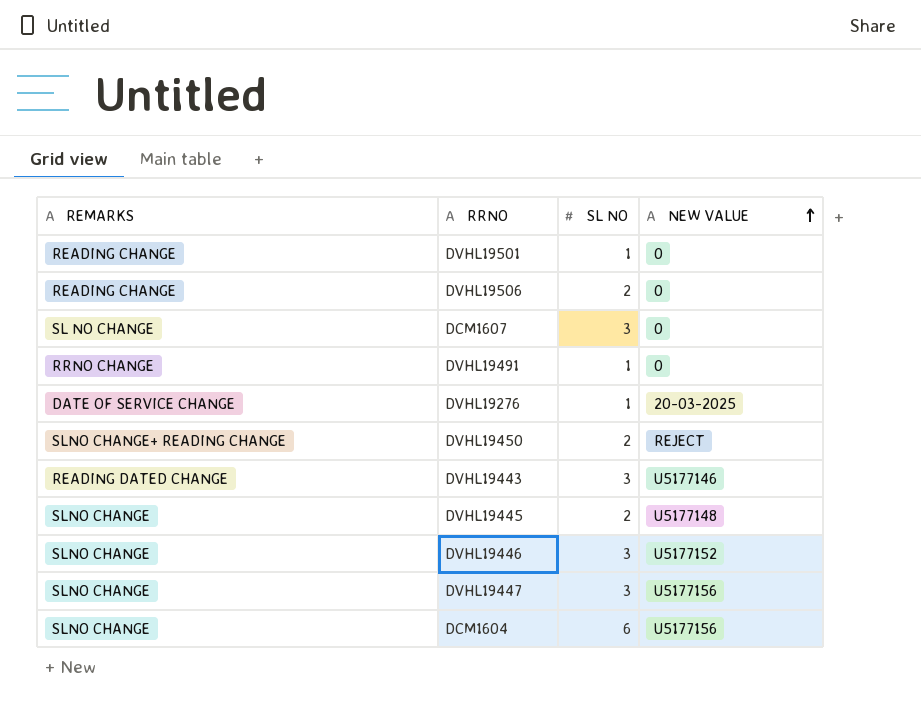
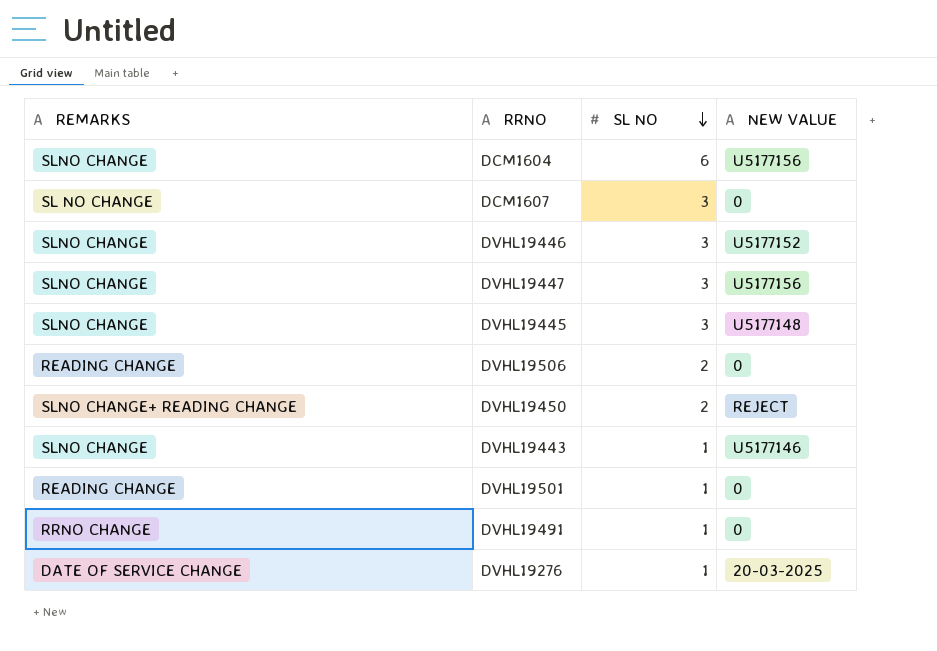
row order: NEW VALUE ascending -> SL NO descending
DVHL19445 | SL NO: 2 -> 3
DVHL19443 | REMARKS: READING DATED CHANGE -> SLNO CHANGE
DVHL19443 | SL NO: 3 -> 1

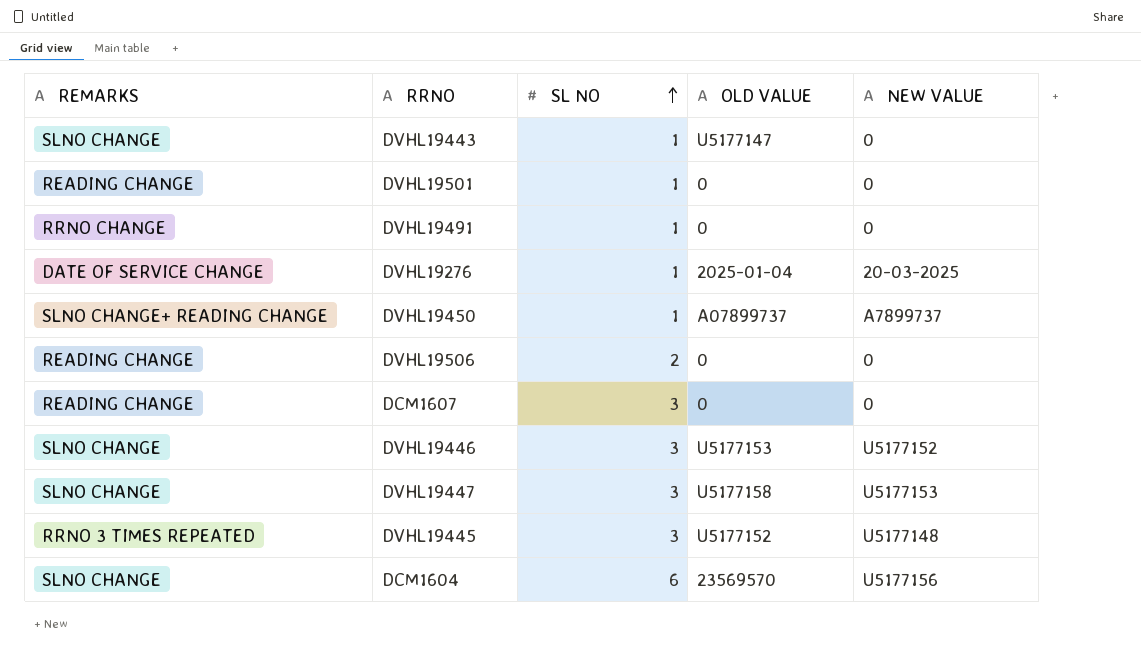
row order: SL NO descending -> SL NO ascending
column OLD VALUE | position: none -> 4
DVHL19443 | NEW VALUE: U5177146 -> 0
DVHL19450 | SL NO: 2 -> 1
DVHL19450 | NEW VALUE: REJECT -> A7899737
DCM1607 | REMARKS: SL NO CHANGE -> READING CHANGE
DVHL19447 | NEW VALUE: U5177156 -> U5177153
DVHL19445 | REMARKS: SLNO CHANGE -> RRNO 3 TIMES REPEATED

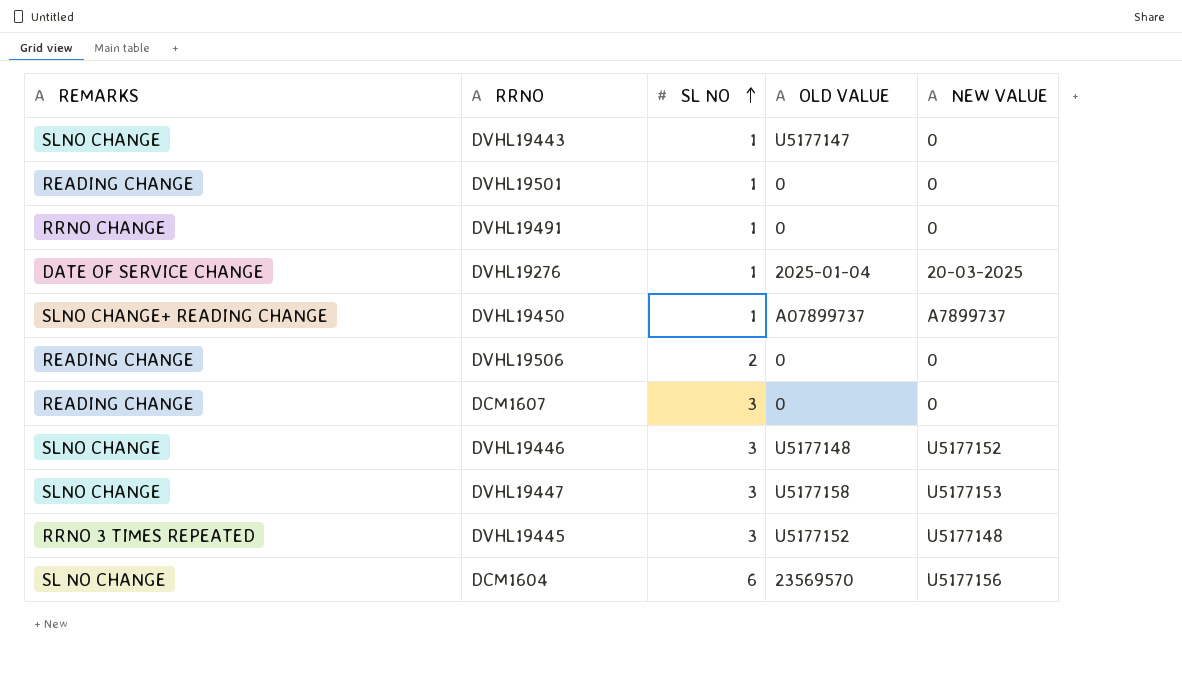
DVHL19446 | OLD VALUE: U5177153 -> U5177148
DCM1604 | REMARKS: SLNO CHANGE -> SL NO CHANGE

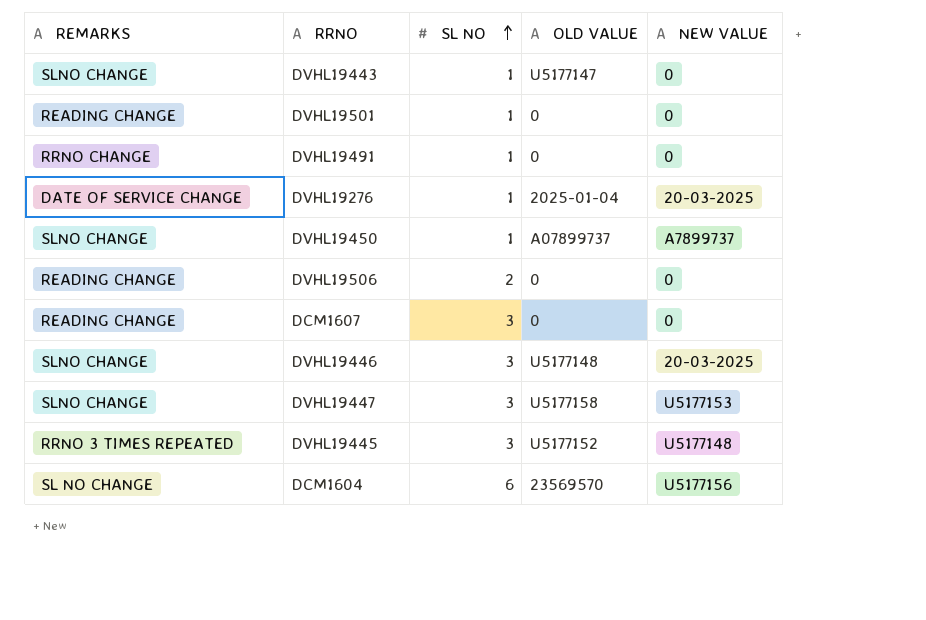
DVHL19450 | REMARKS: SLNO CHANGE+ READING CHANGE -> SLNO CHANGE
DVHL19446 | NEW VALUE: U5177152 -> 20-03-2025

